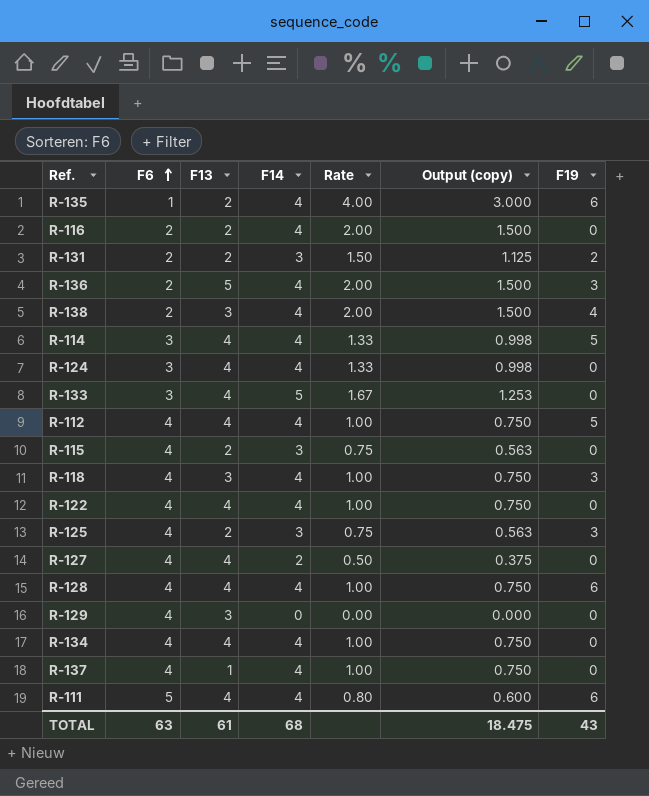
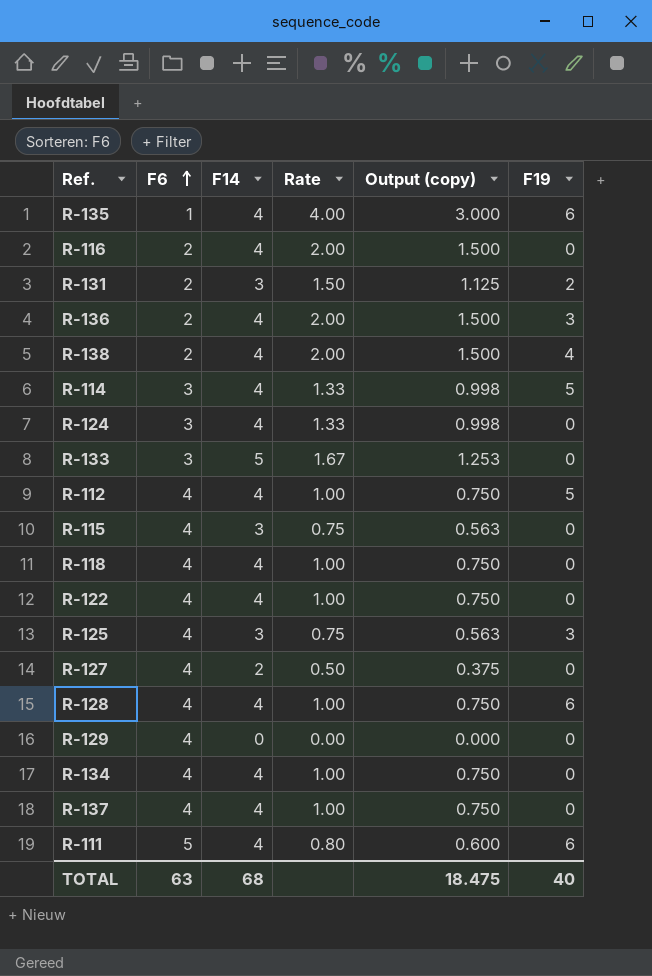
column F13 | position: 3 -> none
R-118 | F19: 3 -> 0
TOTAL | F19: 43 -> 40

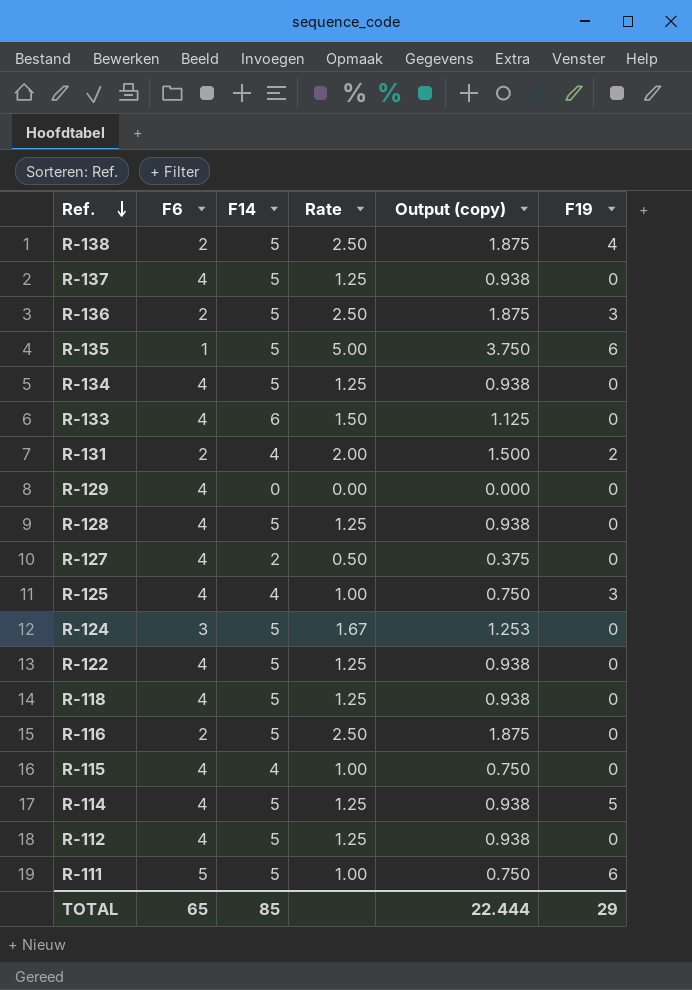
row order: F6 ascending -> Ref. descending
R-138 | F14: 4 -> 5
R-138 | Rate: 2.00 -> 2.50
R-138 | Output (copy): 1.500 -> 1.875
R-137 | F14: 4 -> 5
R-137 | Rate: 1.00 -> 1.25
R-137 | Output (copy): 0.750 -> 0.938
R-136 | F14: 4 -> 5
R-136 | Rate: 2.00 -> 2.50
R-136 | Output (copy): 1.500 -> 1.875
R-135 | F14: 4 -> 5
R-135 | Rate: 4.00 -> 5.00
R-135 | Output (copy): 3.000 -> 3.750
R-134 | F14: 4 -> 5
R-134 | Rate: 1.00 -> 1.25
R-134 | Output (copy): 0.750 -> 0.938
R-133 | F6: 3 -> 4
R-133 | F14: 5 -> 6
R-133 | Rate: 1.67 -> 1.50
R-133 | Output (copy): 1.253 -> 1.125
R-131 | F14: 3 -> 4
R-131 | Rate: 1.50 -> 2.00
R-131 | Output (copy): 1.125 -> 1.500
R-128 | F14: 4 -> 5
R-128 | Rate: 1.00 -> 1.25
R-128 | Output (copy): 0.750 -> 0.938
R-128 | F19: 6 -> 0
R-125 | F14: 3 -> 4
R-125 | Rate: 0.75 -> 1.00
R-125 | Output (copy): 0.563 -> 0.750
R-124 | F14: 4 -> 5
R-124 | Rate: 1.33 -> 1.67
R-124 | Output (copy): 0.998 -> 1.253
R-122 | F14: 4 -> 5
R-122 | Rate: 1.00 -> 1.25
R-122 | Output (copy): 0.750 -> 0.938
R-118 | F14: 4 -> 5
R-118 | Rate: 1.00 -> 1.25
R-118 | Output (copy): 0.750 -> 0.938
R-116 | F14: 4 -> 5
R-116 | Rate: 2.00 -> 2.50
R-116 | Output (copy): 1.500 -> 1.875
R-115 | F14: 3 -> 4
R-115 | Rate: 0.75 -> 1.00
R-115 | Output (copy): 0.563 -> 0.750
R-114 | F6: 3 -> 4
R-114 | F14: 4 -> 5
R-114 | Rate: 1.33 -> 1.25
R-114 | Output (copy): 0.998 -> 0.938
R-112 | F14: 4 -> 5
R-112 | Rate: 1.00 -> 1.25
R-112 | Output (copy): 0.750 -> 0.938
R-112 | F19: 5 -> 0
R-111 | F14: 4 -> 5
R-111 | Rate: 0.80 -> 1.00
R-111 | Output (copy): 0.600 -> 0.750
TOTAL | F6: 63 -> 65
TOTAL | F14: 68 -> 85
TOTAL | Output (copy): 18.475 -> 22.444
TOTAL | F19: 40 -> 29

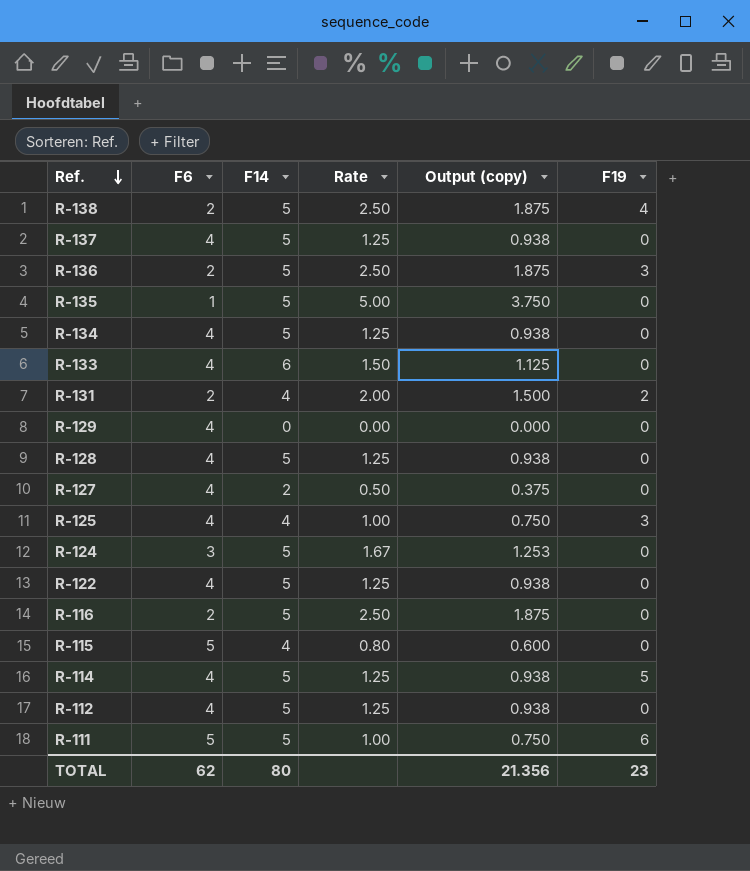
row R-118: 4 | 5 | 1.25 | 0.938 | 0 -> none
R-135 | F19: 6 -> 0
R-115 | F6: 4 -> 5
R-115 | Rate: 1.00 -> 0.80
R-115 | Output (copy): 0.750 -> 0.600
TOTAL | F6: 65 -> 62
TOTAL | F14: 85 -> 80
TOTAL | Output (copy): 22.444 -> 21.356
TOTAL | F19: 29 -> 23

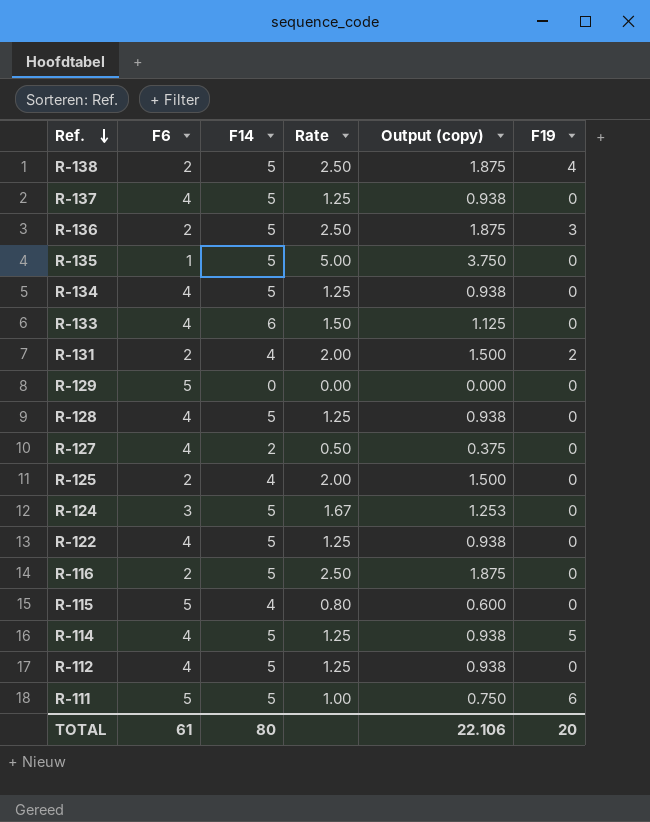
R-129 | F6: 4 -> 5
R-125 | F6: 4 -> 2
R-125 | Rate: 1.00 -> 2.00
R-125 | Output (copy): 0.750 -> 1.500
R-125 | F19: 3 -> 0
TOTAL | F6: 62 -> 61
TOTAL | Output (copy): 21.356 -> 22.106
TOTAL | F19: 23 -> 20

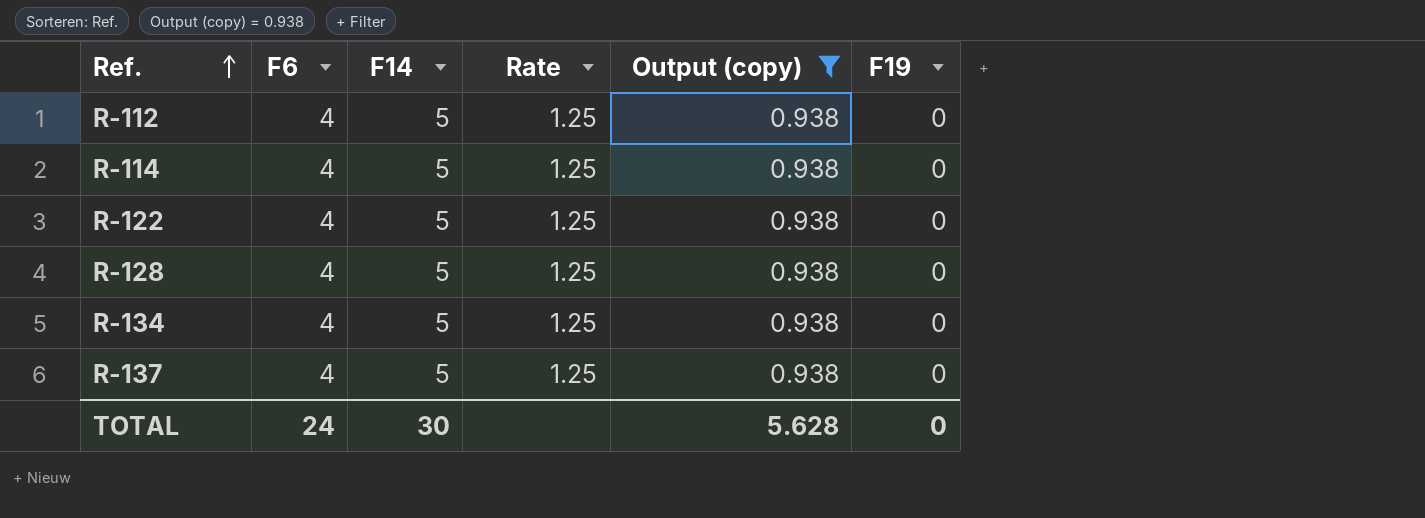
filter: none -> Output (copy) = 0.938
row order: Ref. descending -> Ref. ascending
R-114 | F19: 5 -> 0
TOTAL | F6: 61 -> 24
TOTAL | F14: 80 -> 30
TOTAL | Output (copy): 22.106 -> 5.628
TOTAL | F19: 20 -> 0

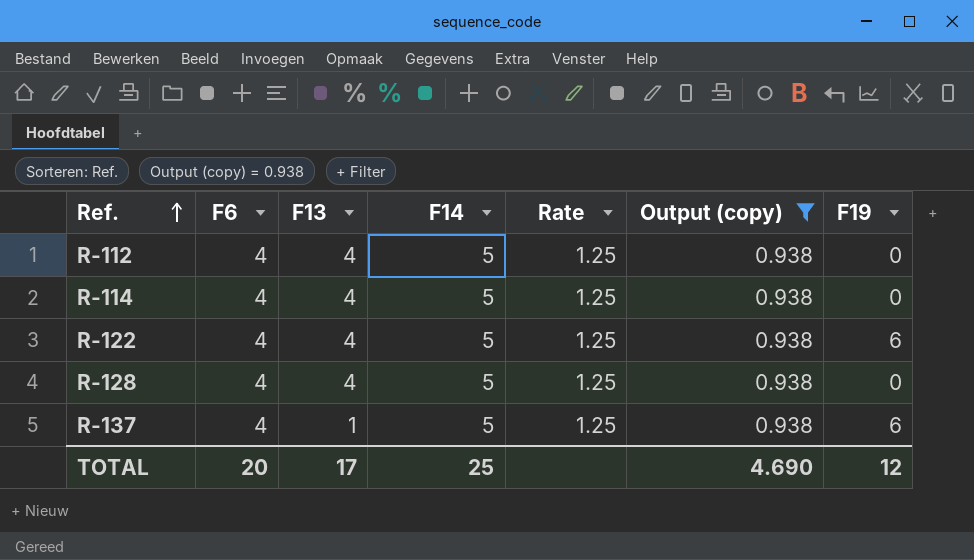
column F13 | position: none -> 3
row R-134: 4 | 5 | 1.25 | 0.938 | 0 -> none
R-122 | F19: 0 -> 6
R-137 | F19: 0 -> 6
TOTAL | F6: 24 -> 20
TOTAL | F14: 30 -> 25
TOTAL | Output (copy): 5.628 -> 4.690
TOTAL | F19: 0 -> 12

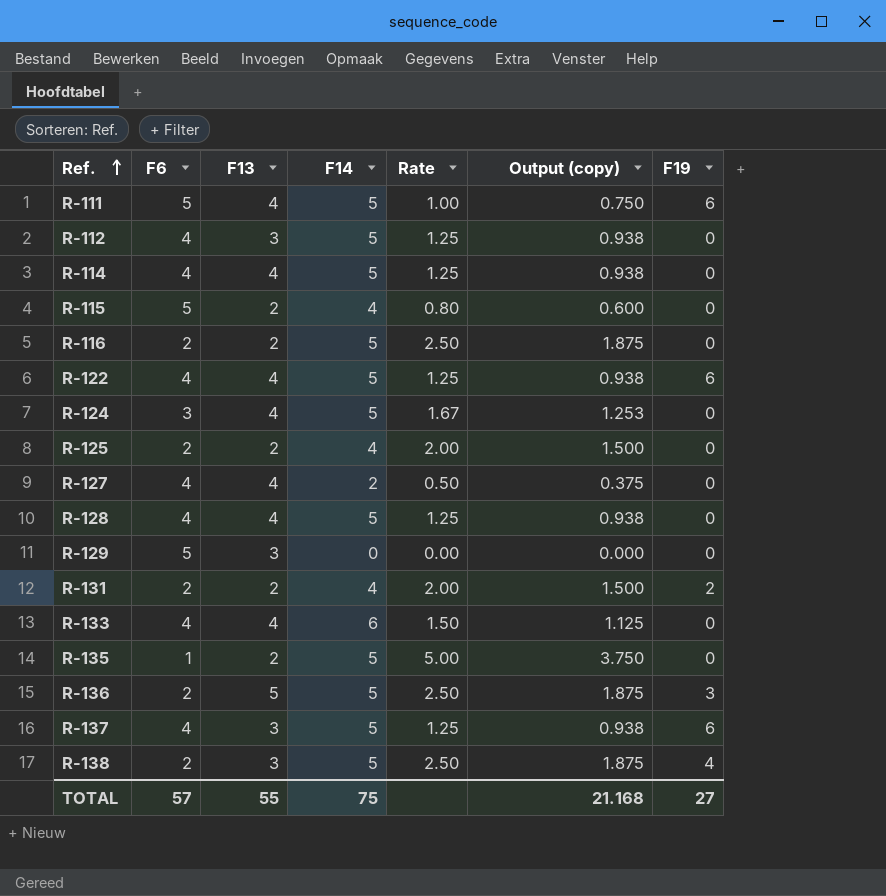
filter: Output (copy) = 0.938 -> none
R-112 | F13: 4 -> 3
R-137 | F13: 1 -> 3
TOTAL | F6: 20 -> 57
TOTAL | F13: 17 -> 55
TOTAL | F14: 25 -> 75
TOTAL | Output (copy): 4.690 -> 21.168
TOTAL | F19: 12 -> 27

